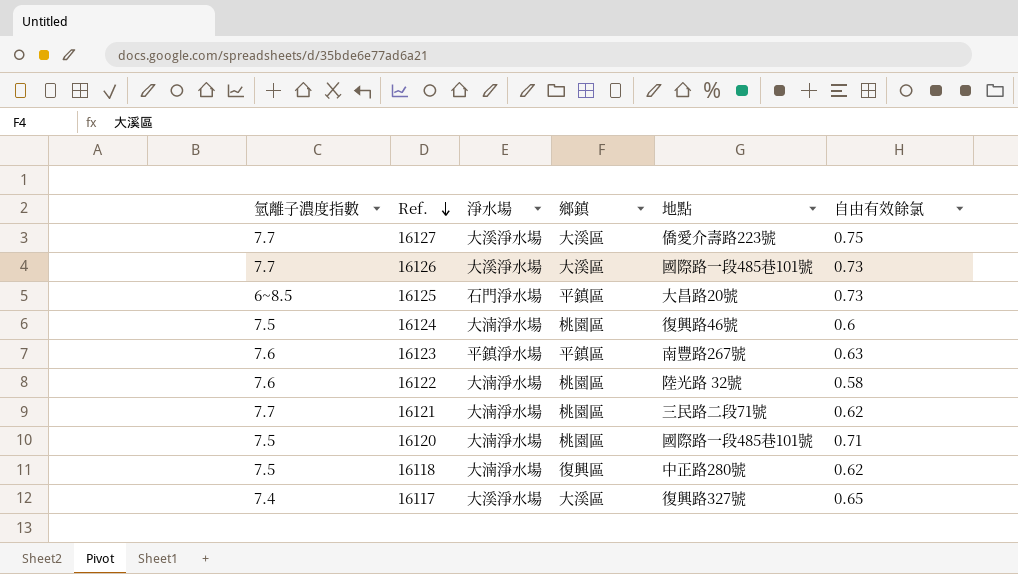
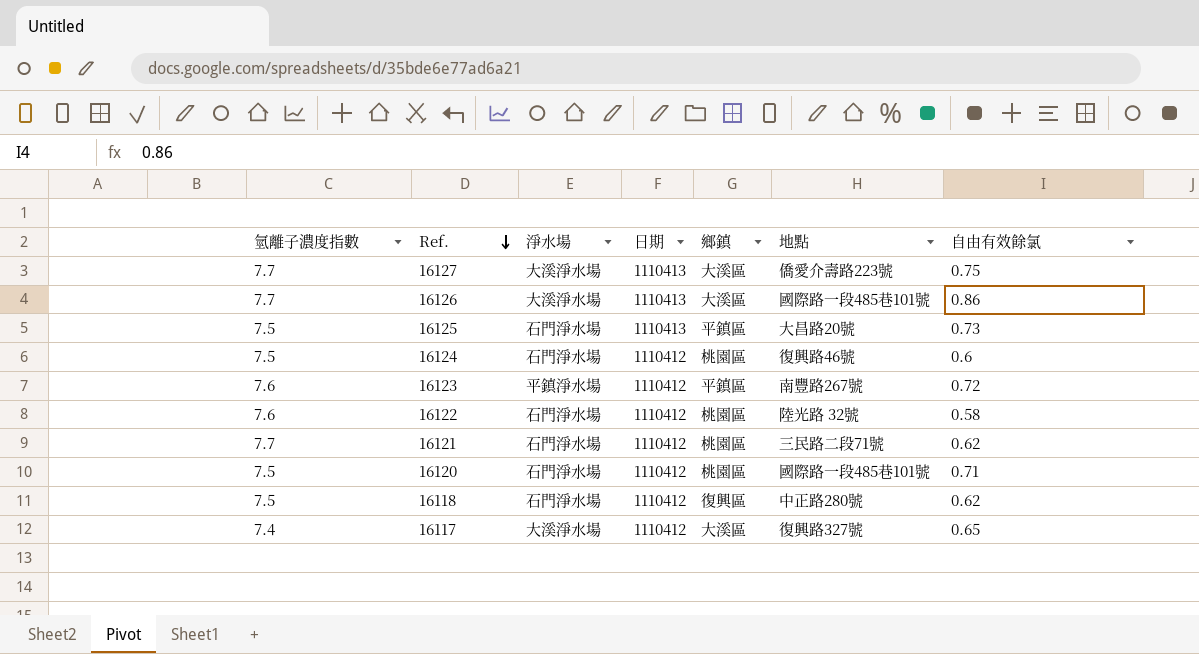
column 日期 | position: none -> 4
16126 | 自由有效餘氯: 0.73 -> 0.86
16125 | 氫離子濃度指數: 6~8.5 -> 7.5
16124 | 淨水場: 大湳淨水場 -> 石門淨水場
16123 | 自由有效餘氯: 0.63 -> 0.72
16122 | 淨水場: 大湳淨水場 -> 石門淨水場
16121 | 淨水場: 大湳淨水場 -> 石門淨水場
16120 | 淨水場: 大湳淨水場 -> 石門淨水場
16118 | 淨水場: 大湳淨水場 -> 石門淨水場

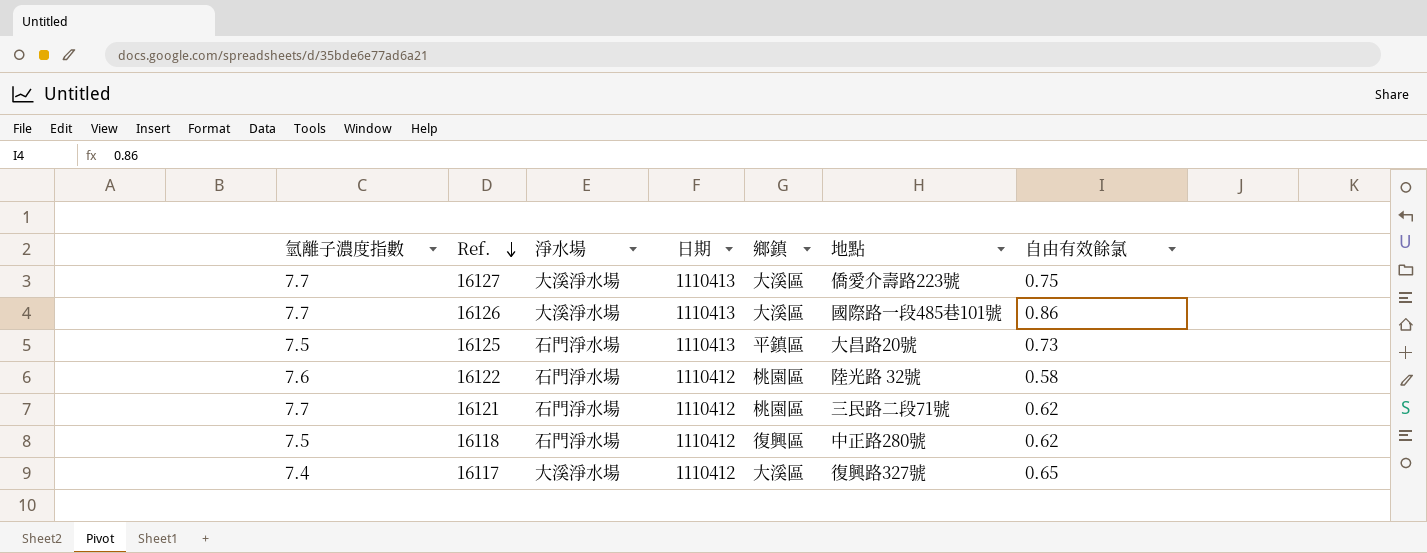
row 16124: 7.5 | 石門淨水場 | 1110412 | 桃園區 | 復興路46號 | 0.6 -> none
row 16123: 7.6 | 平鎮淨水場 | 1110412 | 平鎮區 | 南豐路267號 | 0.72 -> none
row 16120: 7.5 | 石門淨水場 | 1110412 | 桃園區 | 國際路一段485巷101號 | 0.71 -> none

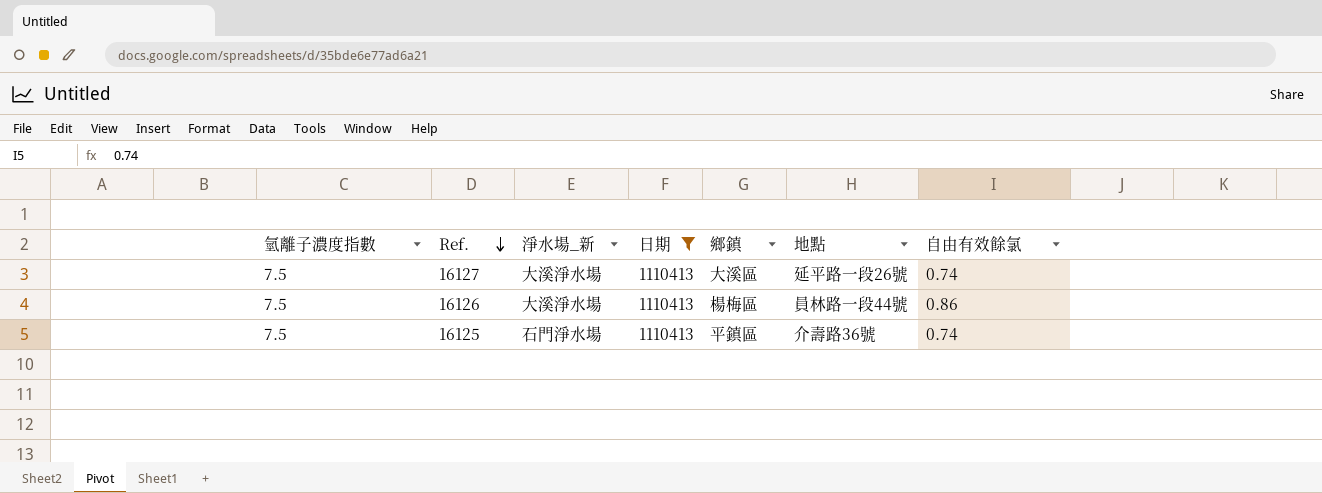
filter: none -> 日期 = 1110413
column name: 淨水場 -> 淨水場_新
16127 | 氫離子濃度指數: 7.7 -> 7.5
16127 | 地點: 僑愛介壽路223號 -> 延平路一段26號
16127 | 自由有效餘氯: 0.75 -> 0.74
16126 | 氫離子濃度指數: 7.7 -> 7.5
16126 | 鄉鎮: 大溪區 -> 楊梅區
16126 | 地點: 國際路一段485巷101號 -> 員林路一段44號
16125 | 地點: 大昌路20號 -> 介壽路36號
16125 | 自由有效餘氯: 0.73 -> 0.74

